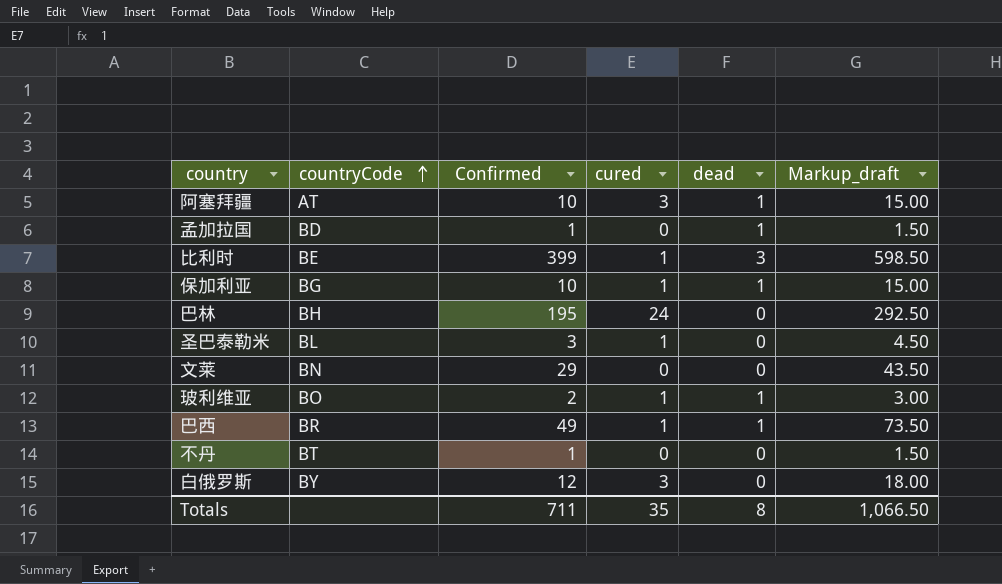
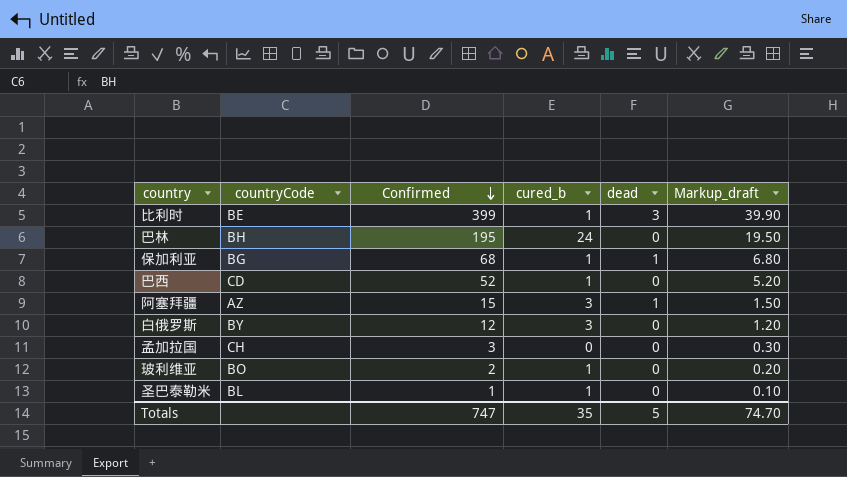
row order: countryCode ascending -> Confirmed descending
column name: cured -> cured_b
column Markup_draft | formula: [Confirmed] * 1.5 -> [Confirmed] * 0.1
row 文莱: BN | 29 | 0 | 0 | 43.50 -> none
row 不丹: BT | 1 | 0 | 0 | 1.50 -> none
保加利亚 | Confirmed: 10 -> 68
巴西 | countryCode: BR -> CD
巴西 | Confirmed: 49 -> 52
巴西 | dead: 1 -> 0
阿塞拜疆 | countryCode: AT -> AZ
阿塞拜疆 | Confirmed: 10 -> 15
孟加拉国 | countryCode: BD -> CH
孟加拉国 | Confirmed: 1 -> 3
孟加拉国 | dead: 1 -> 0
玻利维亚 | dead: 1 -> 0
圣巴泰勒米 | Confirmed: 3 -> 1
Totals | Confirmed: 711 -> 747
Totals | dead: 8 -> 5
Totals | Markup_draft: 1,066.50 -> 74.70

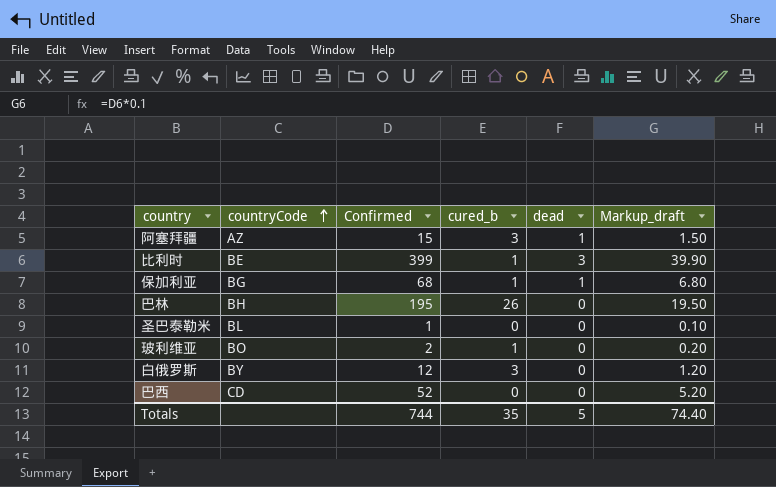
row order: Confirmed descending -> countryCode ascending
row 孟加拉国: CH | 3 | 0 | 0 | 0.30 -> none
巴林 | cured_b: 24 -> 26
圣巴泰勒米 | cured_b: 1 -> 0
巴西 | cured_b: 1 -> 0
Totals | Confirmed: 747 -> 744
Totals | Markup_draft: 74.70 -> 74.40

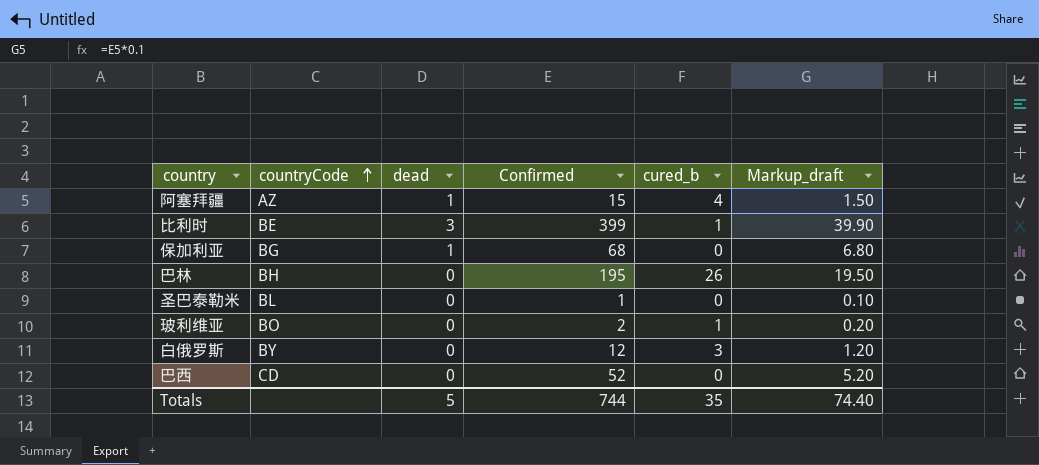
column dead | position: 5 -> 3
阿塞拜疆 | cured_b: 3 -> 4
保加利亚 | cured_b: 1 -> 0

